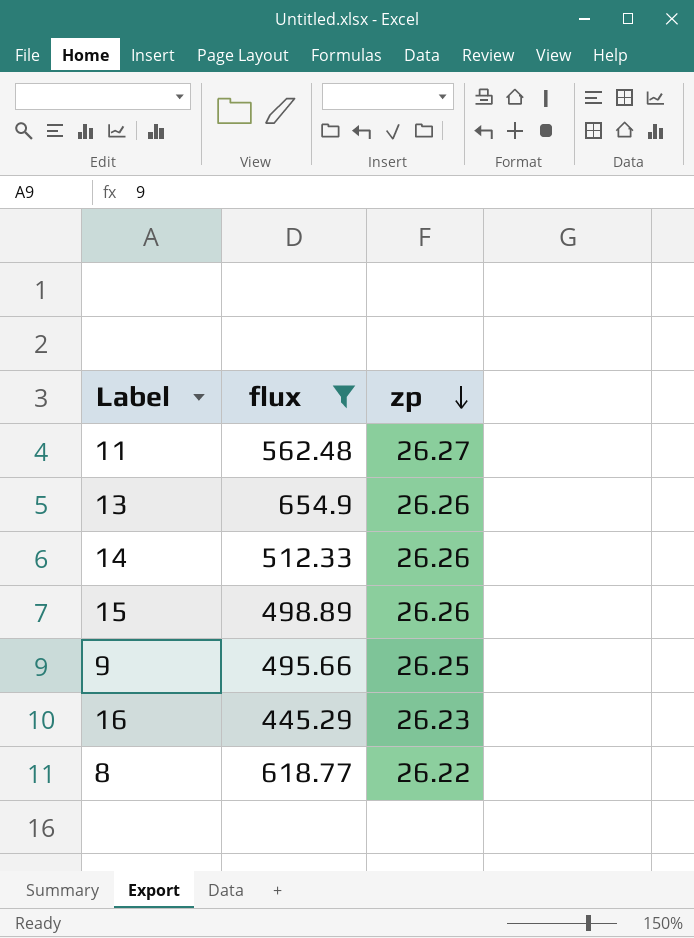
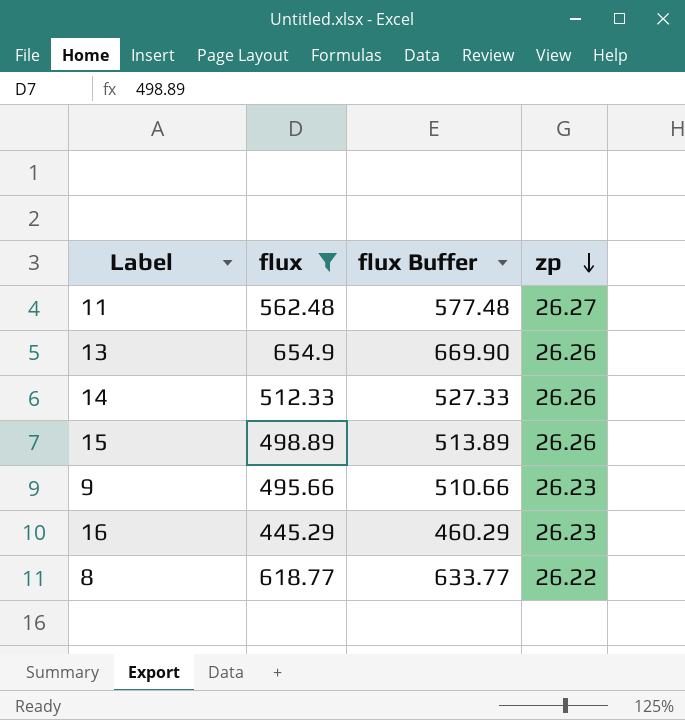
column flux Buffer | formula: none -> [flux] + 15
9 | zp: 26.25 -> 26.23

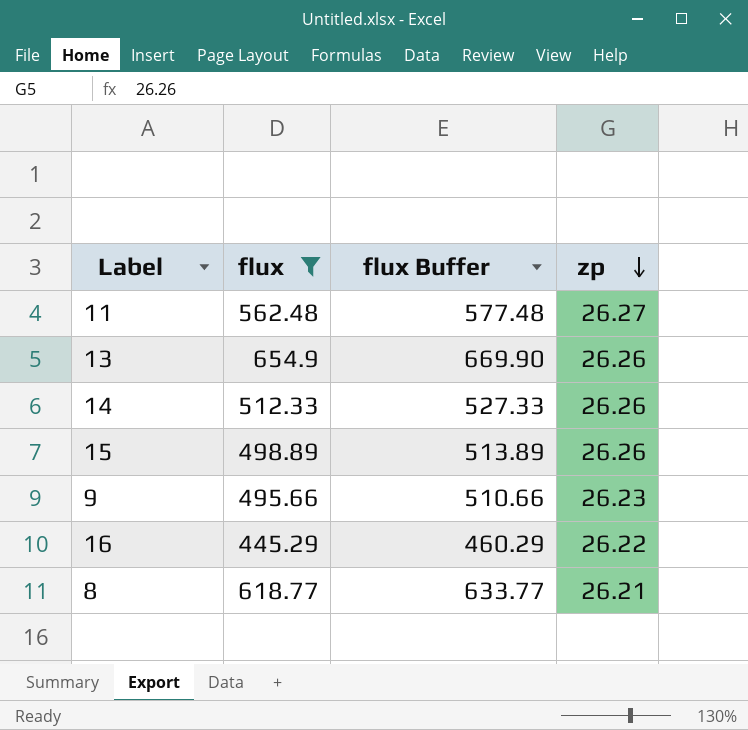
16 | zp: 26.23 -> 26.22
8 | zp: 26.22 -> 26.21

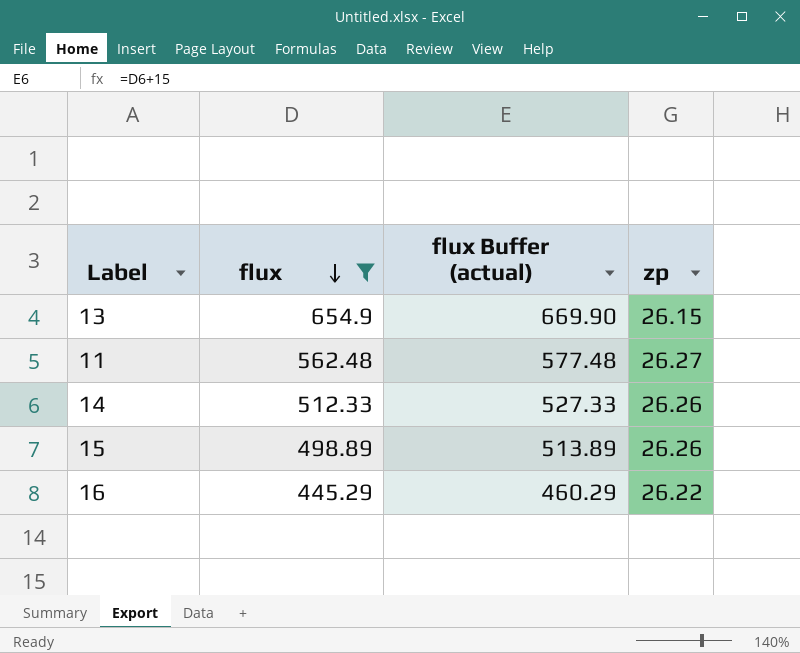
row order: zp descending -> flux descending
column name: flux Buffer -> flux Buffer (actual)
row 9: 495.66 | 510.66 | 26.23 -> none
row 8: 618.77 | 633.77 | 26.21 -> none
13 | zp: 26.26 -> 26.15

